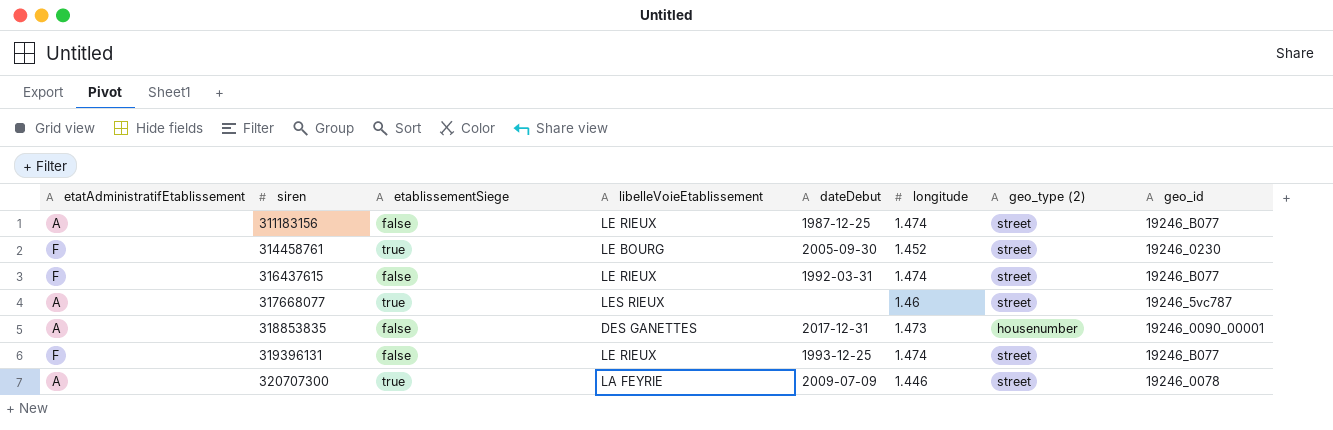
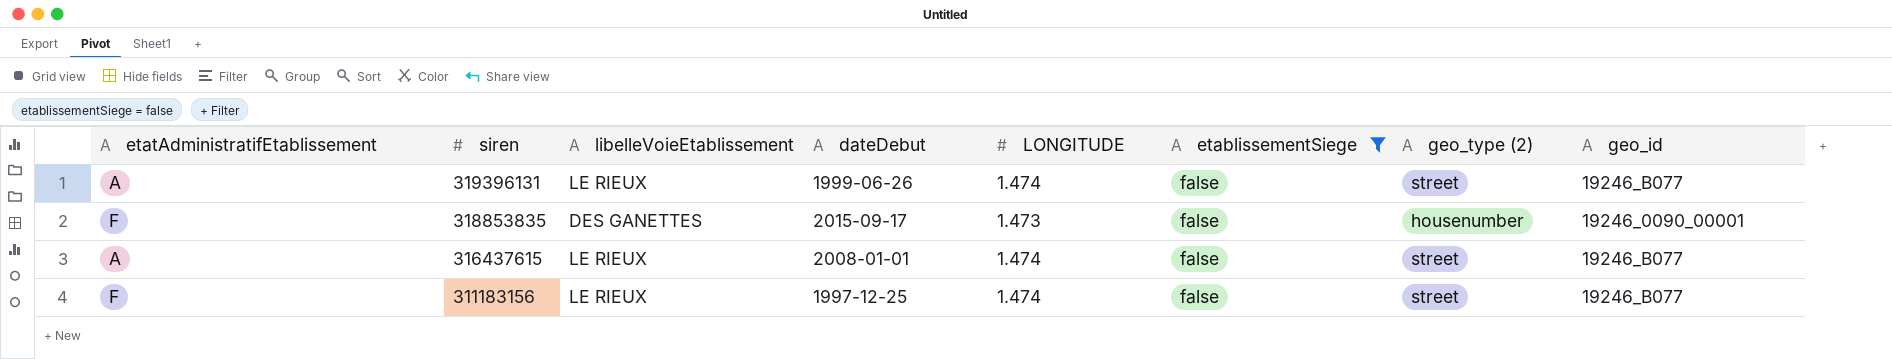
filter: none -> etablissementSiege = false
row order: siren ascending -> siren descending
column name: longitude -> LONGITUDE
column etablissementSiege | position: 3 -> 6
319396131 | etatAdministratifEtablissement: F -> A
319396131 | dateDebut: 1993-12-25 -> 1999-06-26
318853835 | etatAdministratifEtablissement: A -> F
318853835 | dateDebut: 2017-12-31 -> 2015-09-17
316437615 | etatAdministratifEtablissement: F -> A
316437615 | dateDebut: 1992-03-31 -> 2008-01-01
311183156 | etatAdministratifEtablissement: A -> F
311183156 | dateDebut: 1987-12-25 -> 1997-12-25

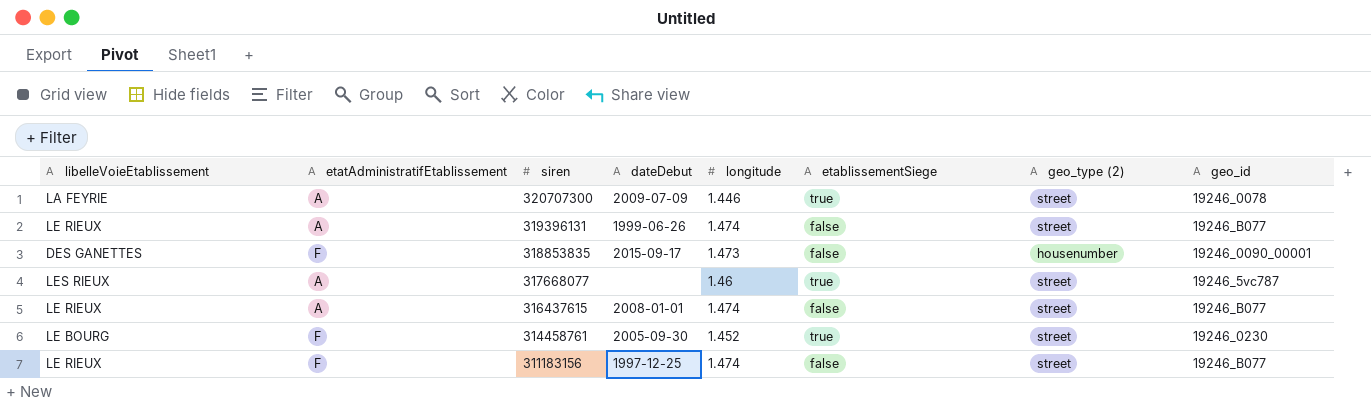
filter: etablissementSiege = false -> none
column libelleVoieEtablissement | position: 3 -> 1
column name: LONGITUDE -> longitude

